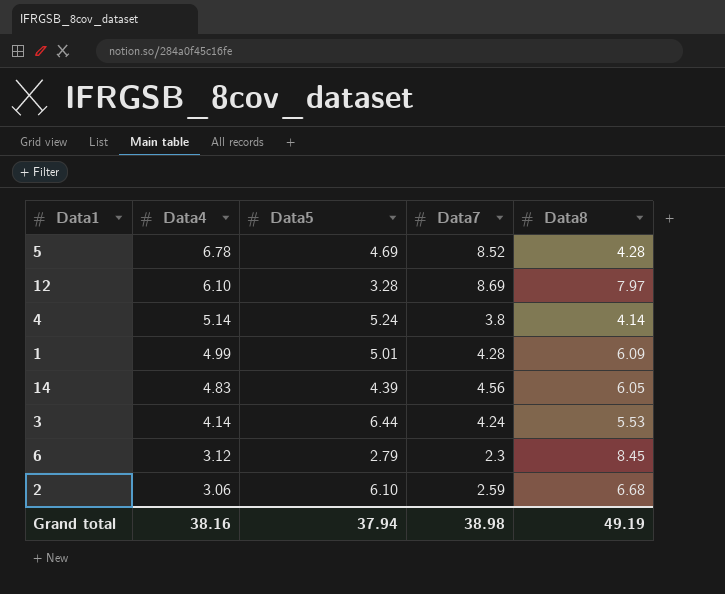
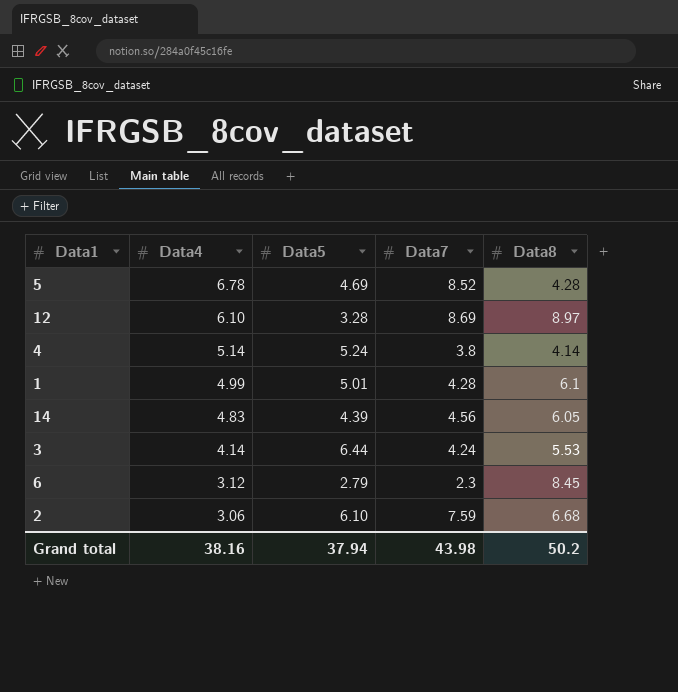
12 | Data8: 7.97 -> 8.97
1 | Data8: 6.09 -> 6.1
2 | Data7: 2.59 -> 7.59
Grand total | Data7: 38.98 -> 43.98
Grand total | Data8: 49.19 -> 50.2

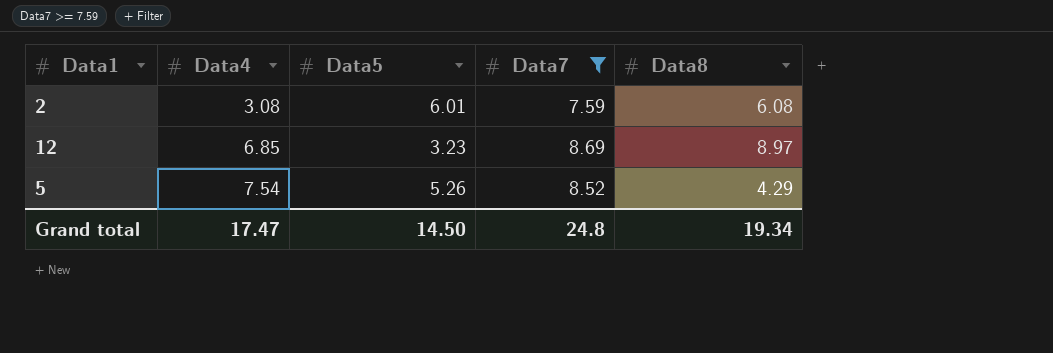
filter: none -> Data7 >= 7.59
row order: Data4 descending -> Data4 ascending
2 | Data4: 3.06 -> 3.08
2 | Data5: 6.10 -> 6.01
2 | Data8: 6.68 -> 6.08
12 | Data4: 6.10 -> 6.85
12 | Data5: 3.28 -> 3.23
5 | Data4: 6.78 -> 7.54
5 | Data5: 4.69 -> 5.26
5 | Data8: 4.28 -> 4.29
Grand total | Data4: 38.16 -> 17.47
Grand total | Data5: 37.94 -> 14.50
Grand total | Data7: 43.98 -> 24.8
Grand total | Data8: 50.2 -> 19.34

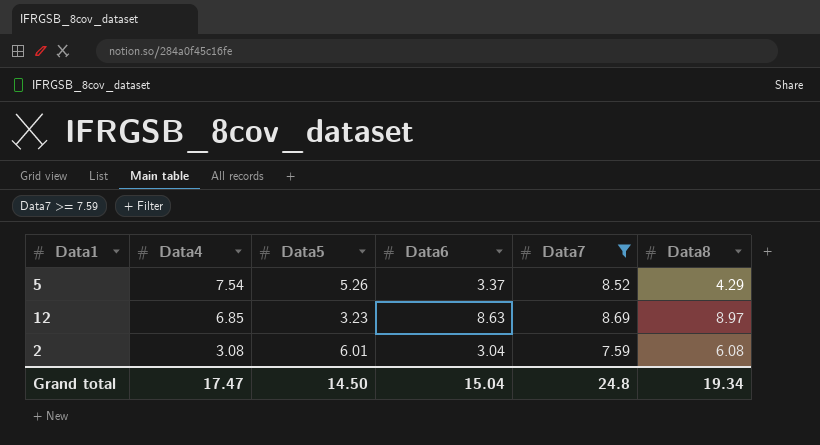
row order: Data4 ascending -> Data4 descending
column Data6 | position: none -> 4

